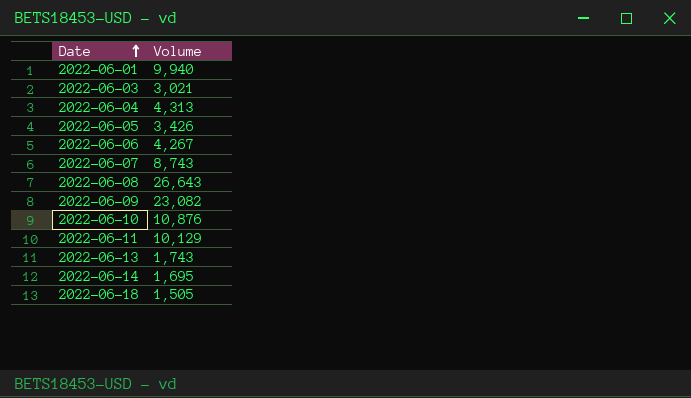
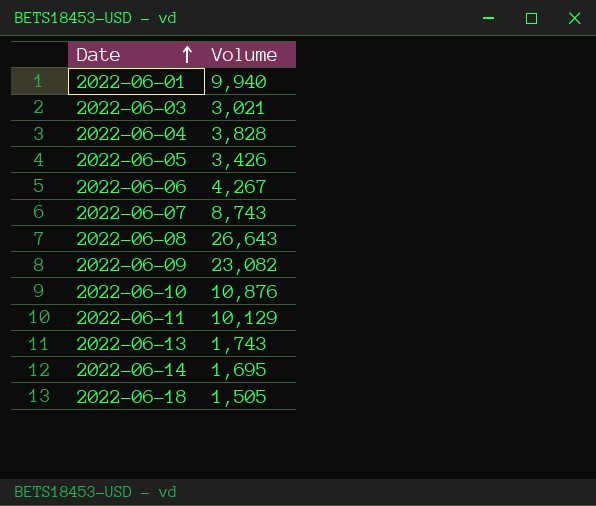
2022-06-04 | Volume: 4,313 -> 3,828

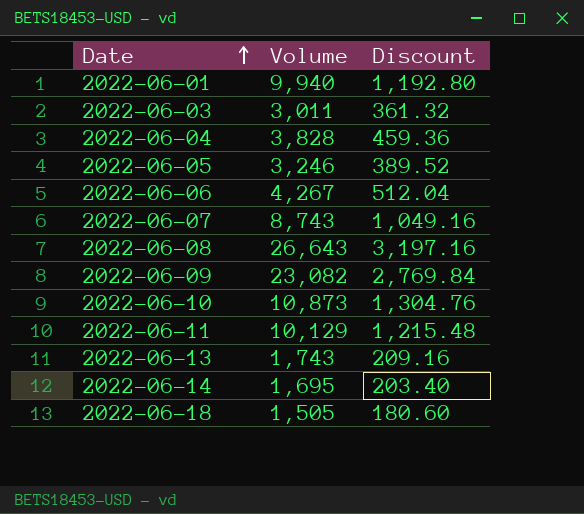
column Discount | formula: none -> [Volume] * 0.12
2022-06-03 | Volume: 3,021 -> 3,011
2022-06-05 | Volume: 3,426 -> 3,246
2022-06-10 | Volume: 10,876 -> 10,873

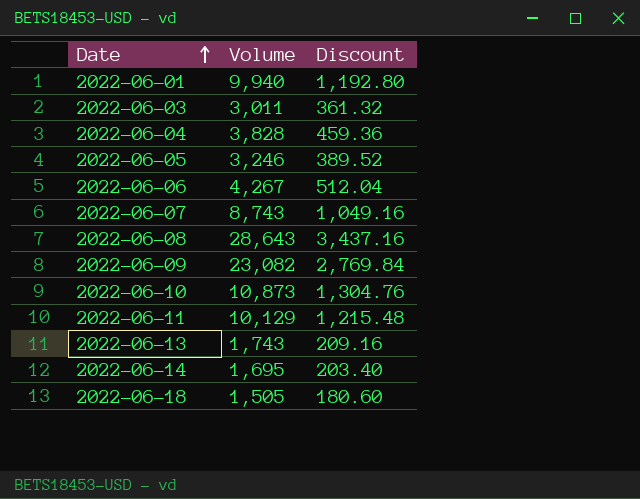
2022-06-08 | Volume: 26,643 -> 28,643
2022-06-08 | Discount: 3,197.16 -> 3,437.16

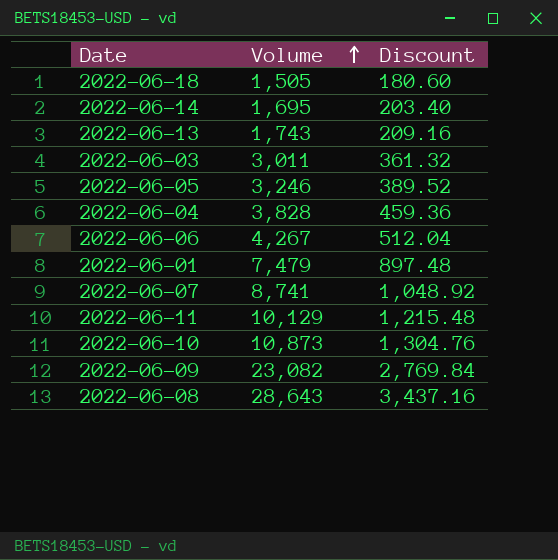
row order: Date ascending -> Volume ascending
2022-06-01 | Volume: 9,940 -> 7,479
2022-06-01 | Discount: 1,192.80 -> 897.48
2022-06-07 | Volume: 8,743 -> 8,741
2022-06-07 | Discount: 1,049.16 -> 1,048.92

